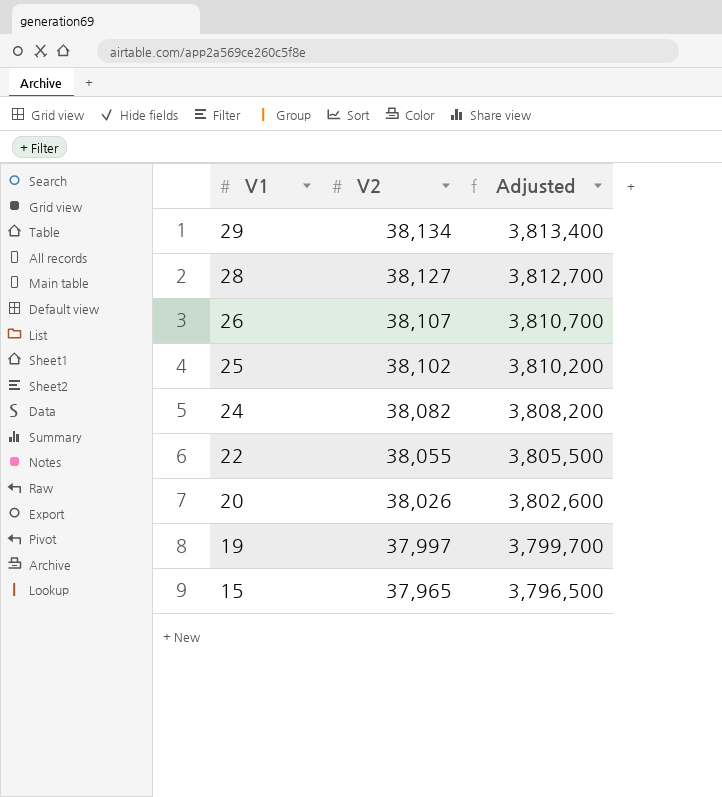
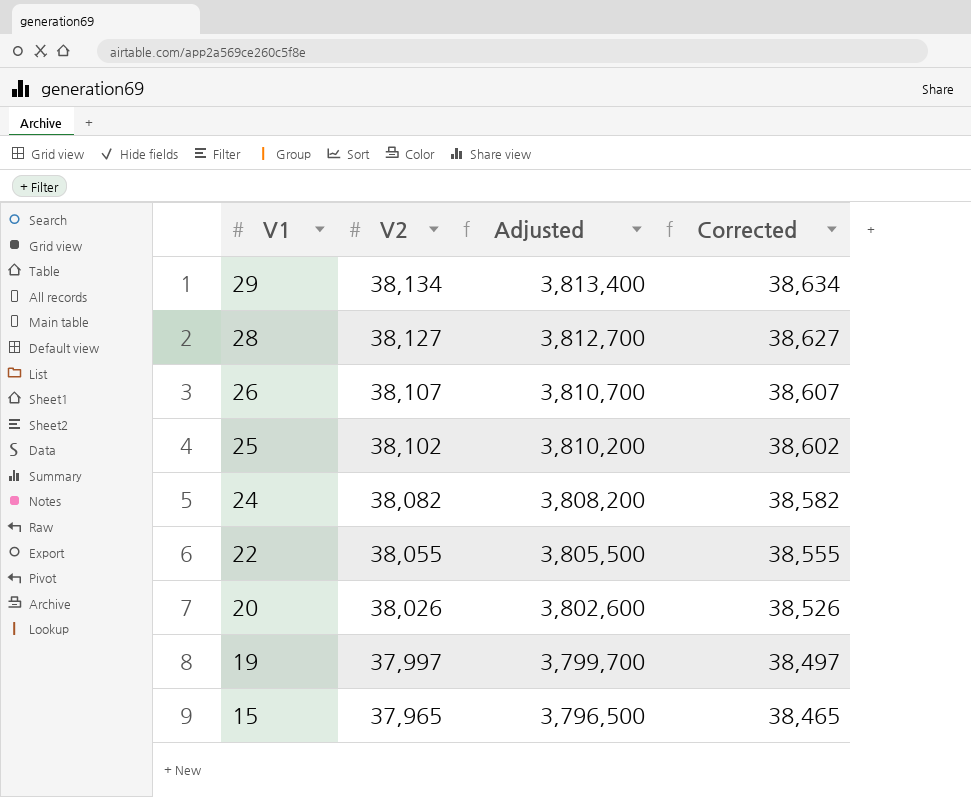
column Corrected | formula: none -> [V2] + 500

